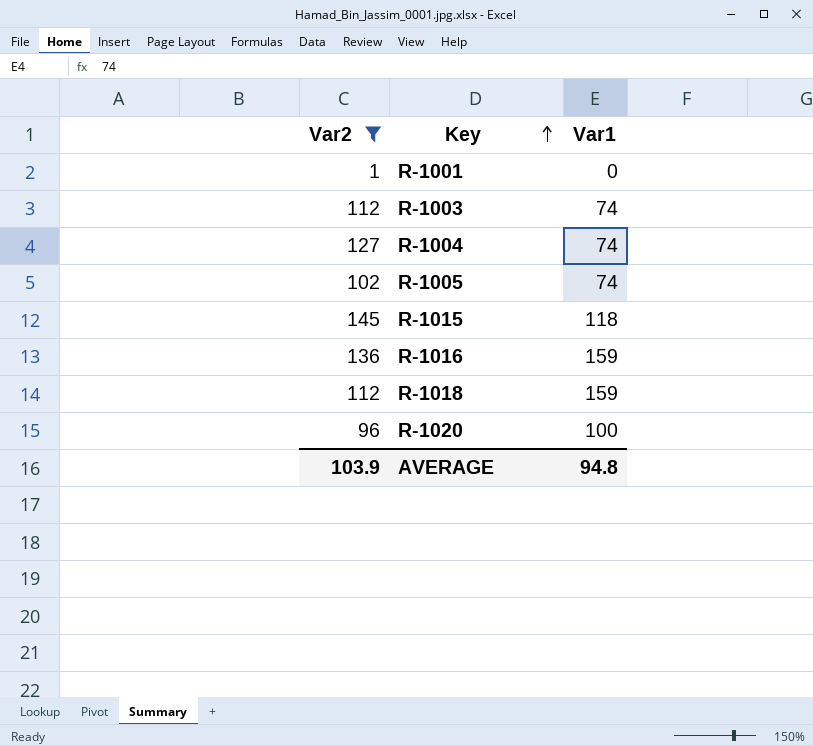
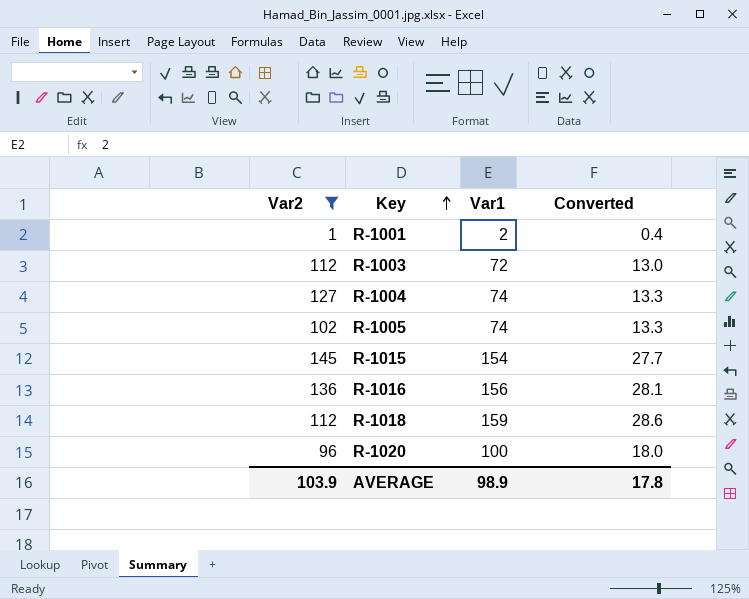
column Converted | formula: none -> [Var1] * 0.18
R-1001 | Var1: 0 -> 2
R-1003 | Var1: 74 -> 72
R-1015 | Var1: 118 -> 154
R-1016 | Var1: 159 -> 156
AVERAGE | Var1: 94.8 -> 98.9

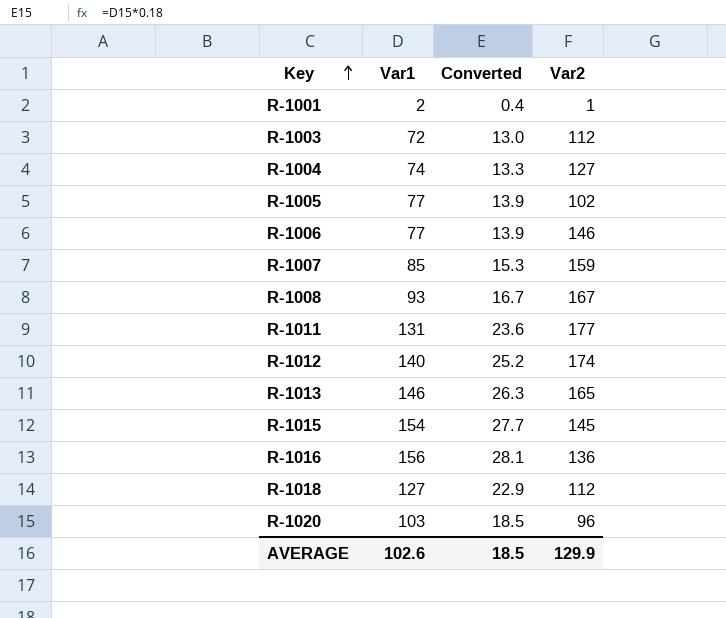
filter: Var2 <= 145 -> none
column Var2 | position: 1 -> 4
R-1005 | Var1: 74 -> 77
R-1005 | Converted: 13.3 -> 13.9
R-1018 | Var1: 159 -> 127
R-1018 | Converted: 28.6 -> 22.9
R-1020 | Var1: 100 -> 103
R-1020 | Converted: 18.0 -> 18.5
AVERAGE | Var1: 98.9 -> 102.6
AVERAGE | Converted: 17.8 -> 18.5
AVERAGE | Var2: 103.9 -> 129.9

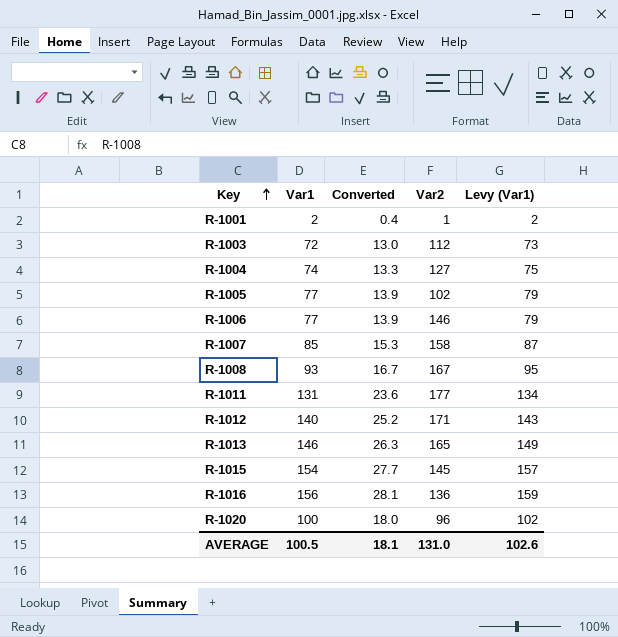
column Levy (Var1) | formula: none -> [Var1] * 1.02
row R-1018: 127 | 22.9 | 112 -> none
R-1007 | Var2: 159 -> 158
R-1012 | Var2: 174 -> 171
R-1020 | Var1: 103 -> 100
R-1020 | Converted: 18.5 -> 18.0
AVERAGE | Var1: 102.6 -> 100.5
AVERAGE | Converted: 18.5 -> 18.1
AVERAGE | Var2: 129.9 -> 131.0

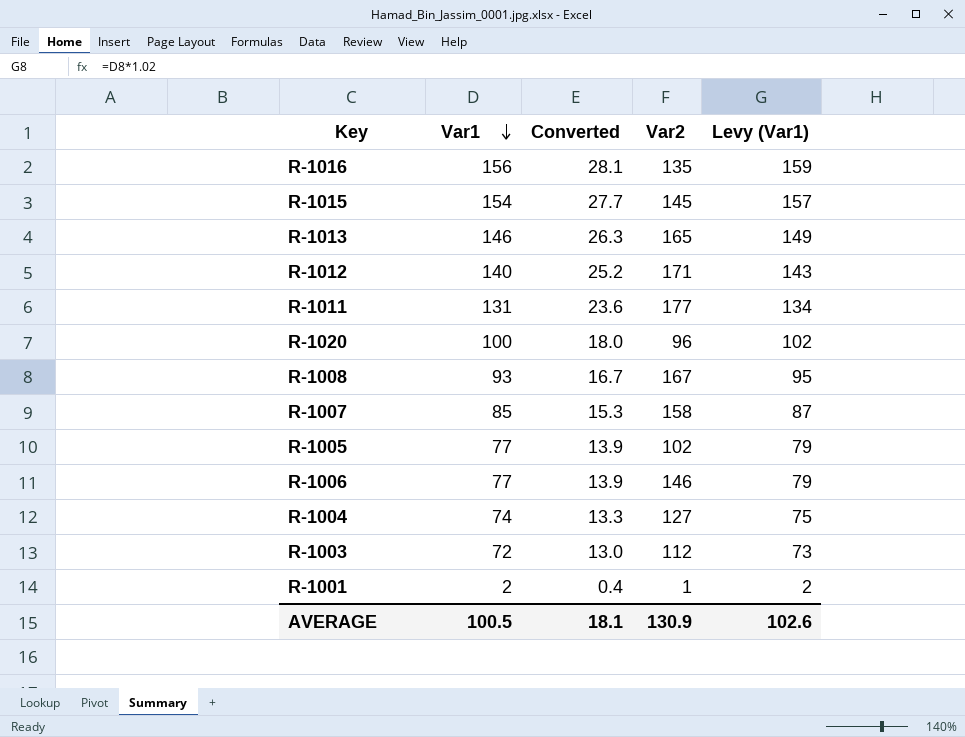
row order: Key ascending -> Var1 descending
R-1016 | Var2: 136 -> 135
AVERAGE | Var2: 131.0 -> 130.9

